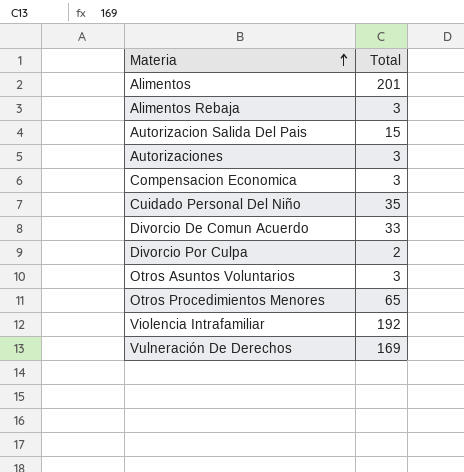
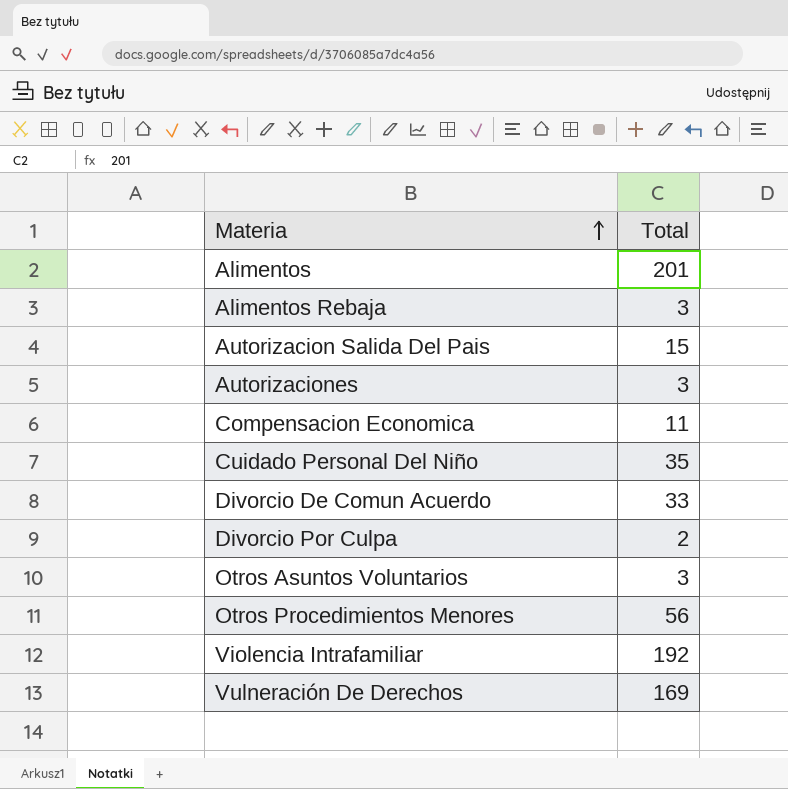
Compensacion Economica | Total: 3 -> 11
Otros Procedimientos Menores | Total: 65 -> 56

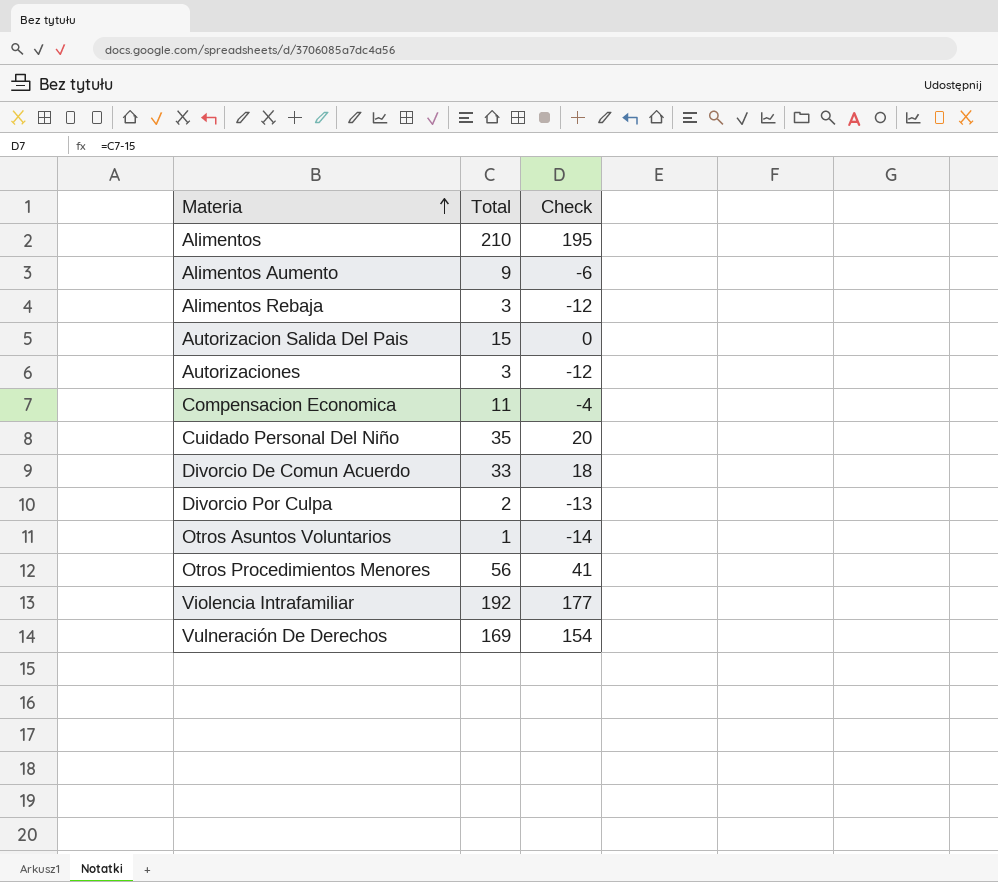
column Check | formula: none -> [Total] - 15
Alimentos | Total: 201 -> 210
row Alimentos Aumento: none -> 9 | -6
Otros Asuntos Voluntarios | Total: 3 -> 1

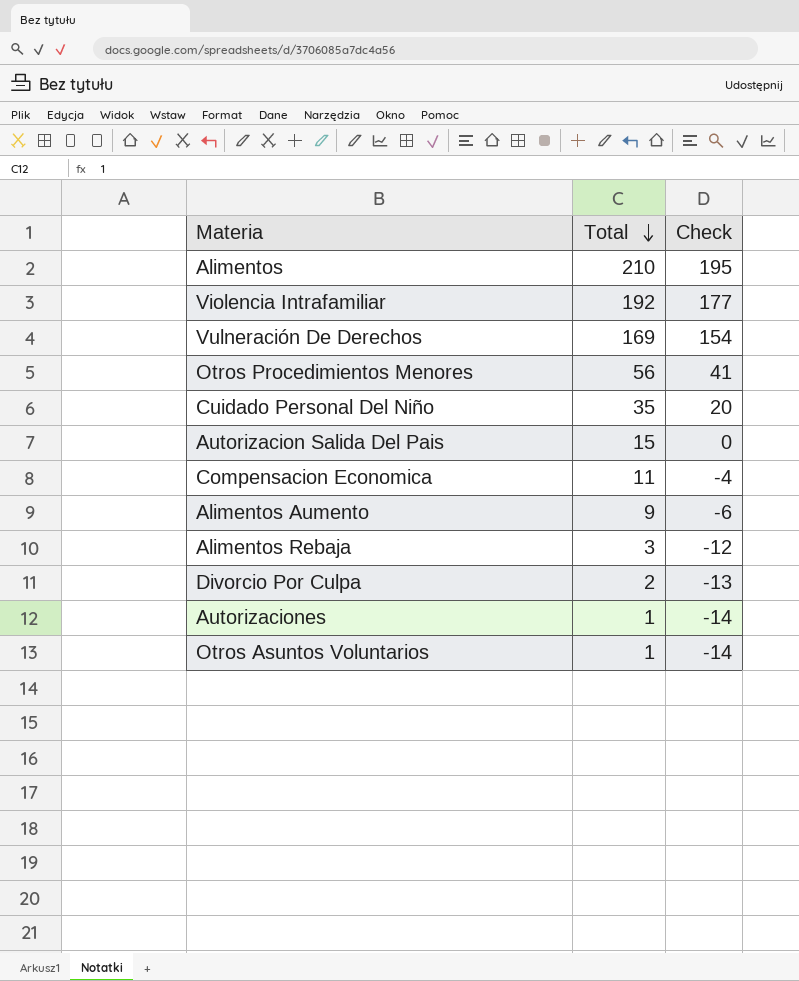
row order: Materia ascending -> Total descending
row Divorcio De Comun Acuerdo: 33 | 18 -> none
Autorizaciones | Total: 3 -> 1
Autorizaciones | Check: -12 -> -14

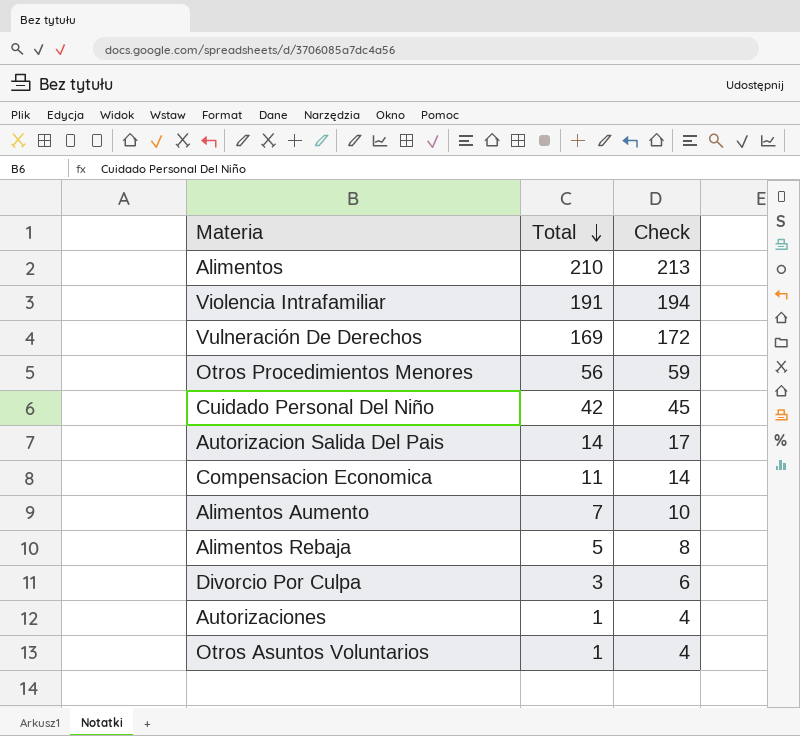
column Check | formula: [Total] - 15 -> [Total] + 3
Violencia Intrafamiliar | Total: 192 -> 191
Cuidado Personal Del Niño | Total: 35 -> 42
Autorizacion Salida Del Pais | Total: 15 -> 14
Alimentos Aumento | Total: 9 -> 7
Alimentos Rebaja | Total: 3 -> 5
Divorcio Por Culpa | Total: 2 -> 3

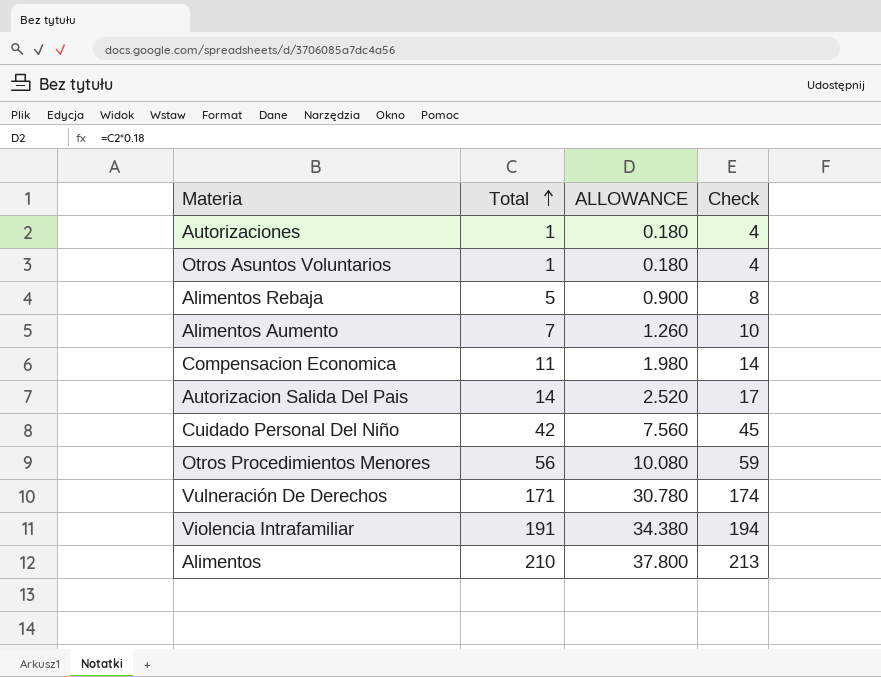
row order: Total descending -> Total ascending
column ALLOWANCE | formula: none -> [Total] * 0.18
row Divorcio Por Culpa: 3 | 6 -> none
Vulneración De Derechos | Total: 169 -> 171
Vulneración De Derechos | Check: 172 -> 174

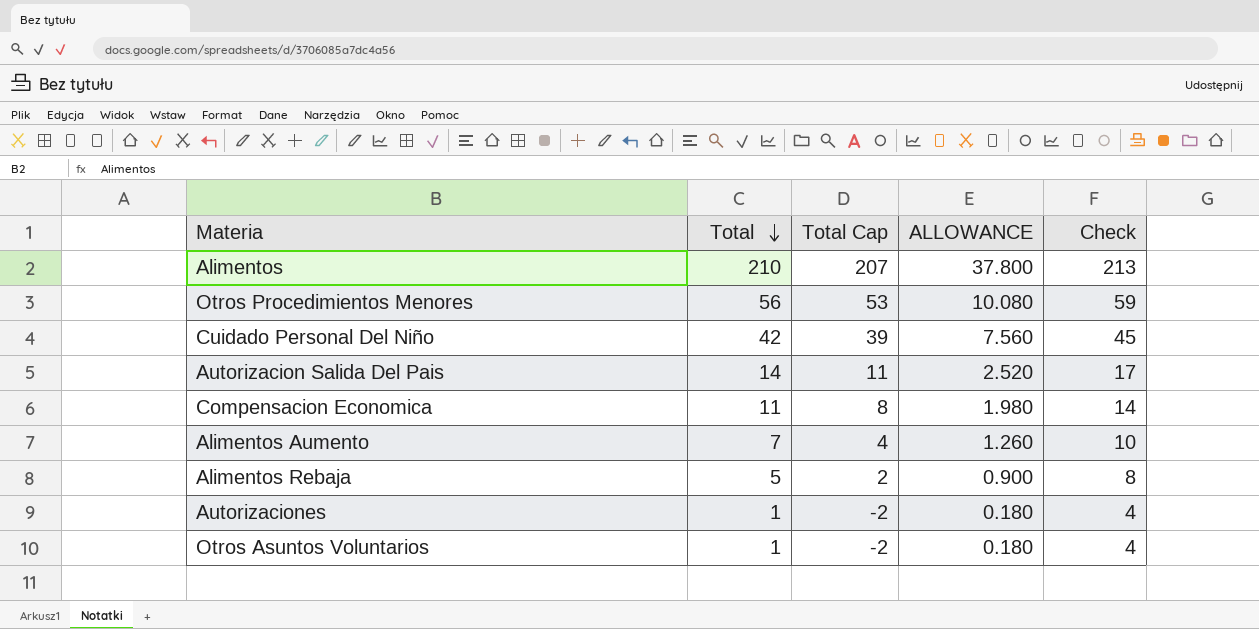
row order: Total ascending -> Total descending
column Total Cap | formula: none -> [Total] - 3
row Vulneración De Derechos: 171 | 30.780 | 174 -> none
row Violencia Intrafamiliar: 191 | 34.380 | 194 -> none

